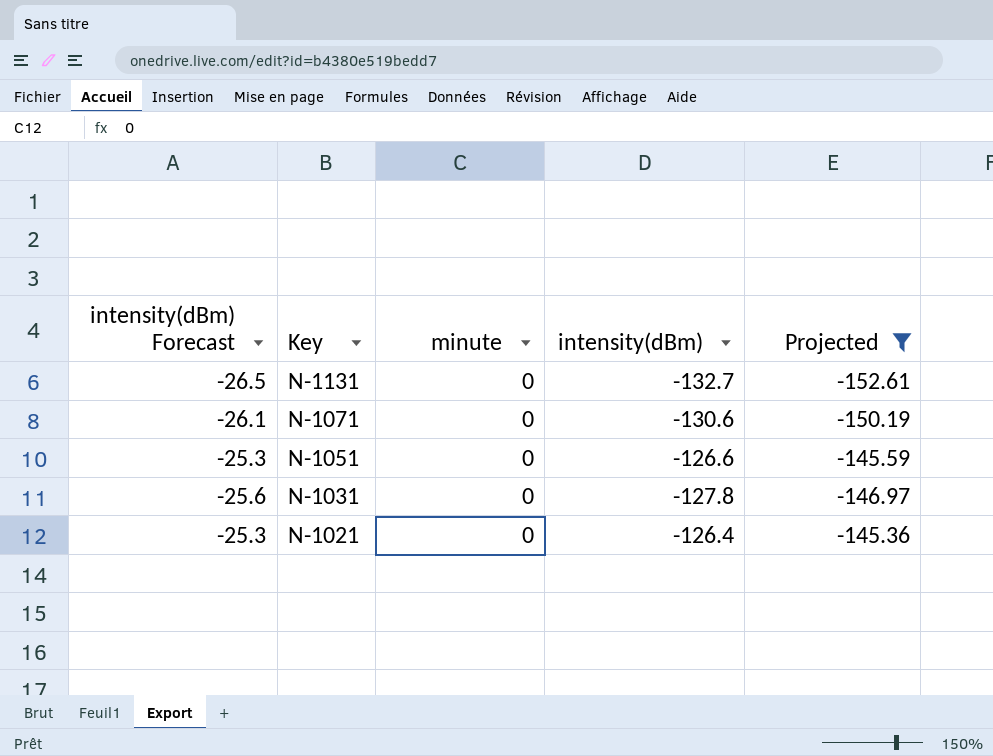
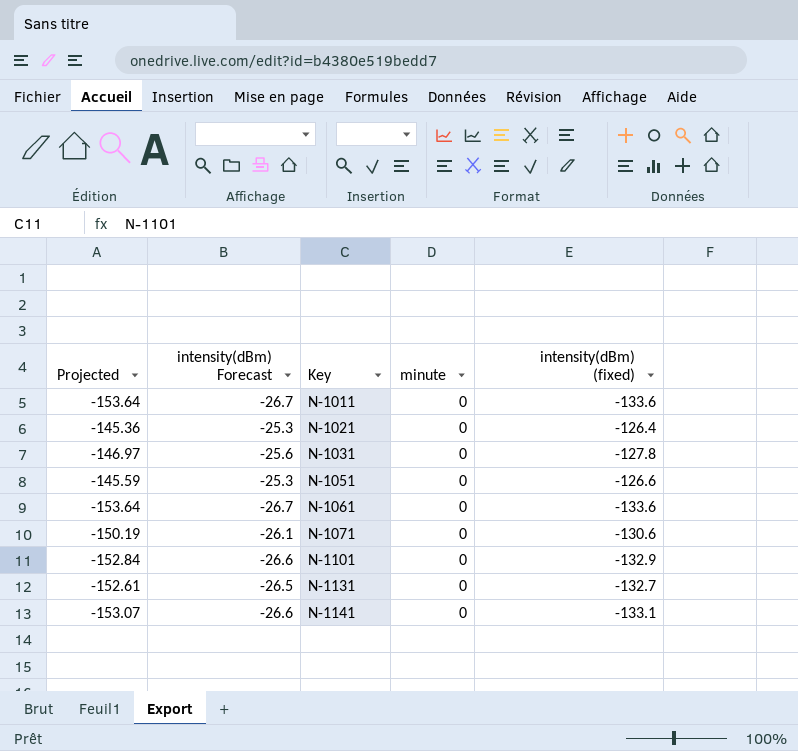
filter: Projected >= -152.61 -> none
row order: Key descending -> Key ascending
column Projected | position: 5 -> 1
column name: intensity(dBm) -> intensity(dBm) (fixed)

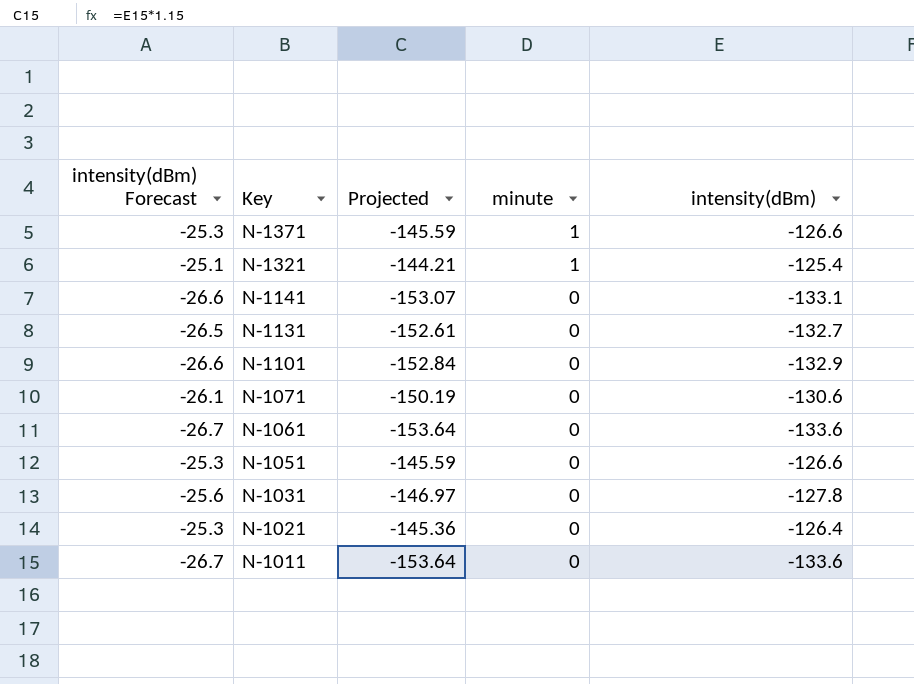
row order: Key ascending -> Key descending
column Projected | position: 1 -> 3
column name: intensity(dBm) (fixed) -> intensity(dBm)
row N-1371: none -> -25.3 | -145.59 | 1 | -126.6
row N-1321: none -> -25.1 | -144.21 | 1 | -125.4

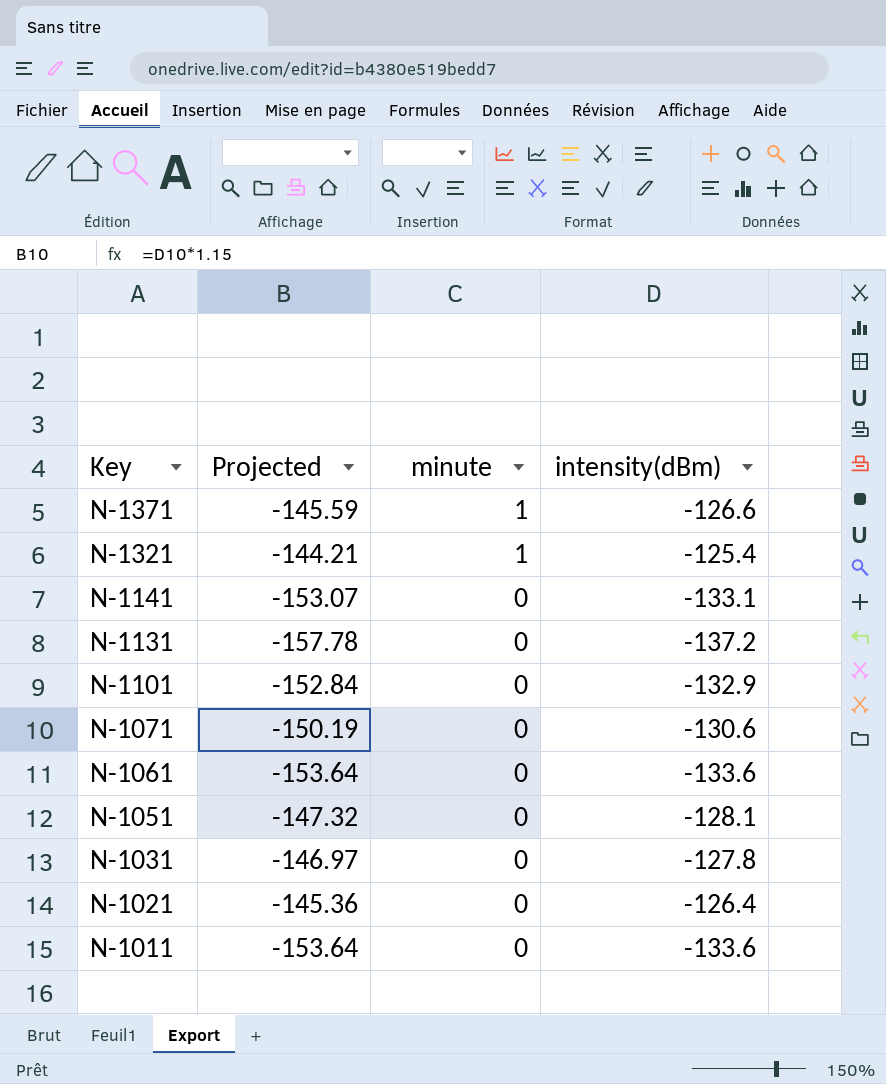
column intensity(dBm) Forecast | formula: [intensity(dBm)] * 0.2 -> none
N-1131 | Projected: -152.61 -> -157.78
N-1131 | intensity(dBm): -132.7 -> -137.2
N-1051 | Projected: -145.59 -> -147.32
N-1051 | intensity(dBm): -126.6 -> -128.1

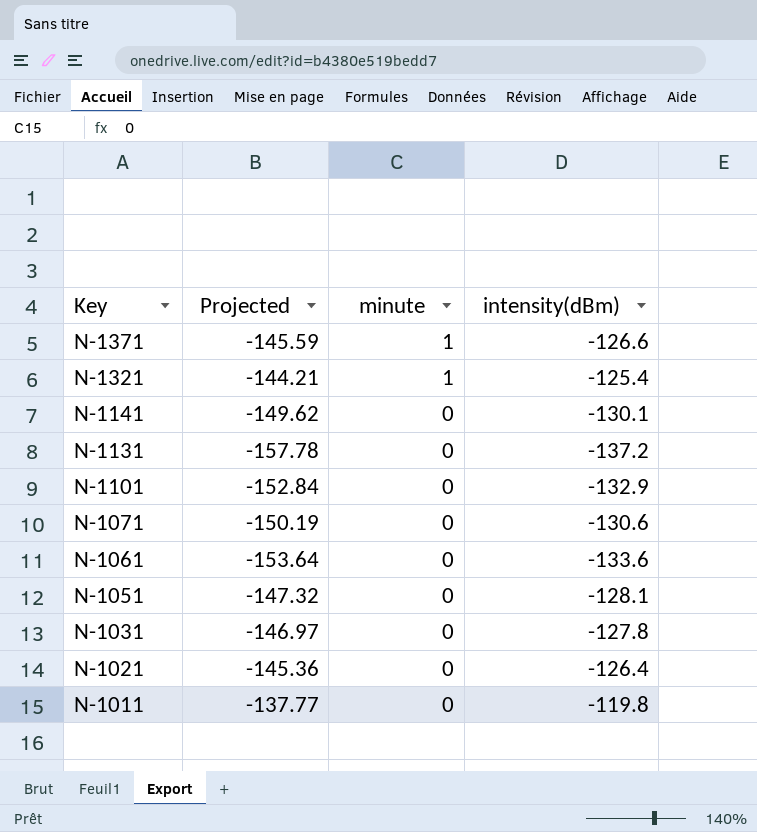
N-1141 | Projected: -153.07 -> -149.62
N-1141 | intensity(dBm): -133.1 -> -130.1
N-1011 | Projected: -153.64 -> -137.77
N-1011 | intensity(dBm): -133.6 -> -119.8

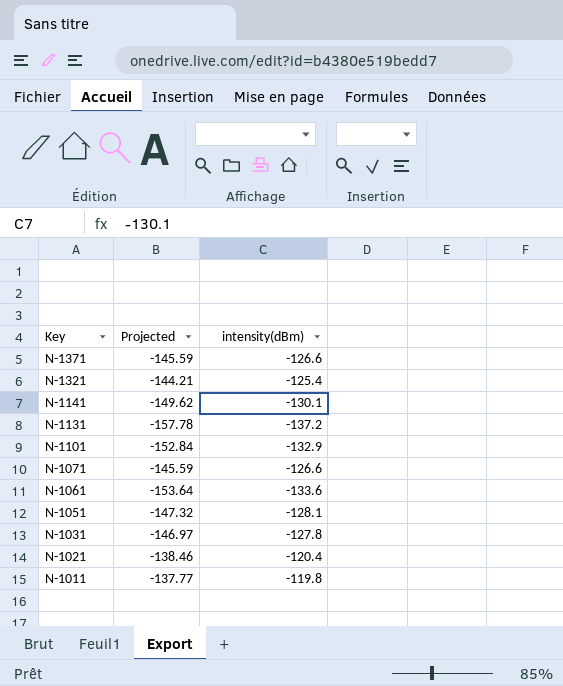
column minute | position: 3 -> none
N-1071 | Projected: -150.19 -> -145.59
N-1071 | intensity(dBm): -130.6 -> -126.6
N-1021 | Projected: -145.36 -> -138.46
N-1021 | intensity(dBm): -126.4 -> -120.4

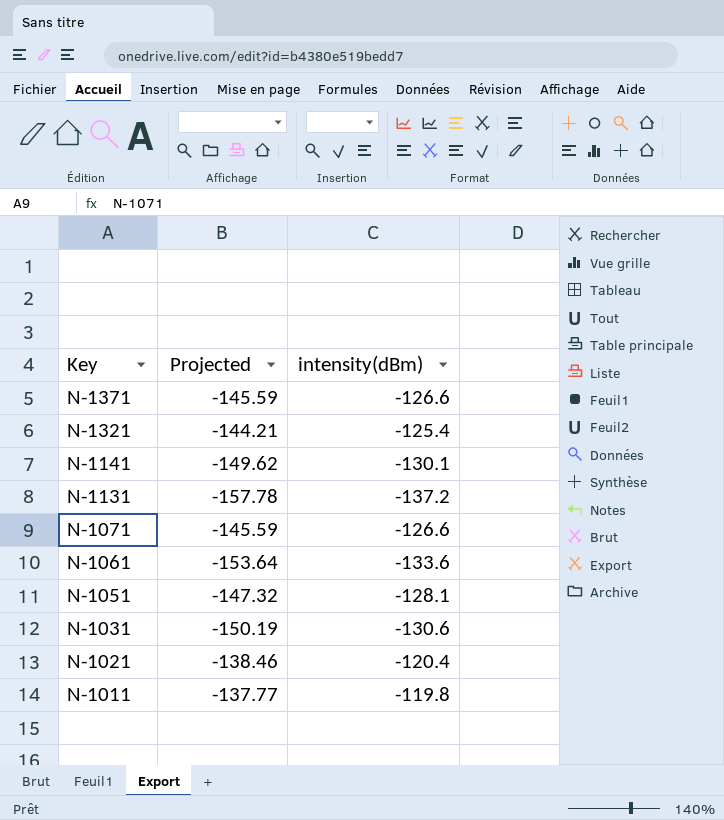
row N-1101: -152.84 | -132.9 -> none
N-1031 | Projected: -146.97 -> -150.19
N-1031 | intensity(dBm): -127.8 -> -130.6

